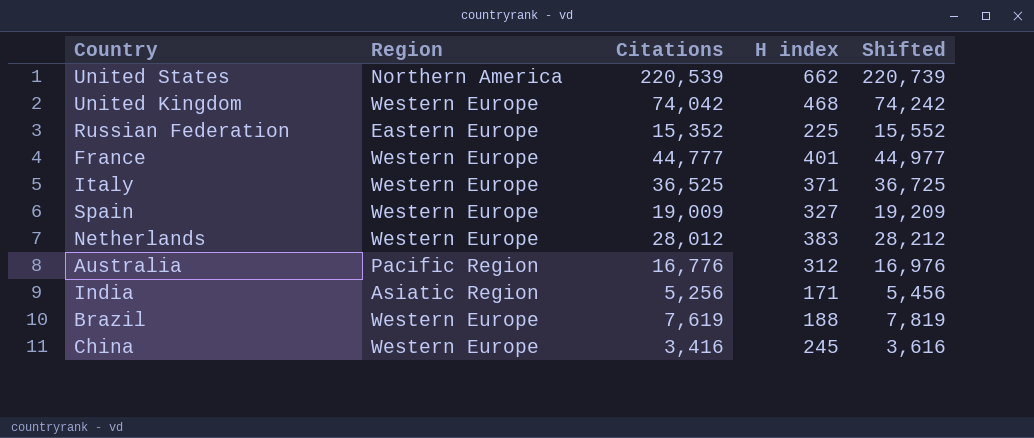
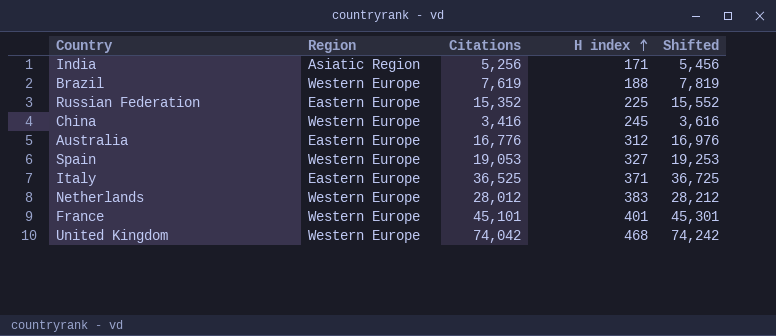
row order: none -> H index ascending
row United States: Northern America | 220,539 | 662 | 220,739 -> none
Australia | Region: Pacific Region -> Eastern Europe
Spain | Citations: 19,009 -> 19,053
Spain | Shifted: 19,209 -> 19,253
Italy | Region: Western Europe -> Eastern Europe
France | Citations: 44,777 -> 45,101
France | Shifted: 44,977 -> 45,301

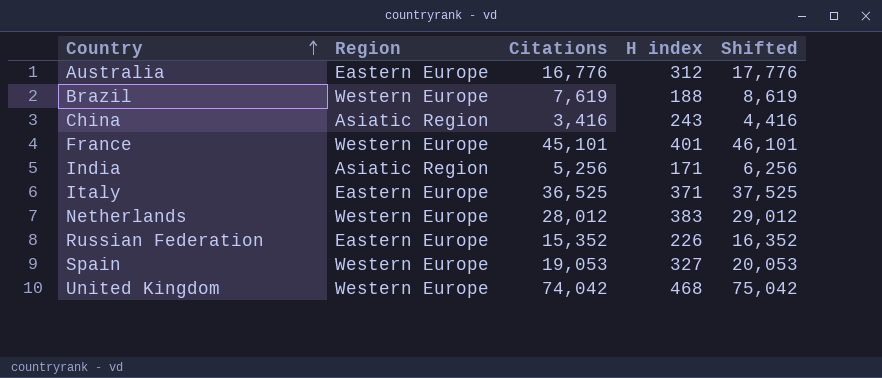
row order: H index ascending -> Country ascending
column Shifted | formula: [Citations] + 200 -> [Citations] + 1000
China | Region: Western Europe -> Asiatic Region
China | H index: 245 -> 243
Russian Federation | H index: 225 -> 226

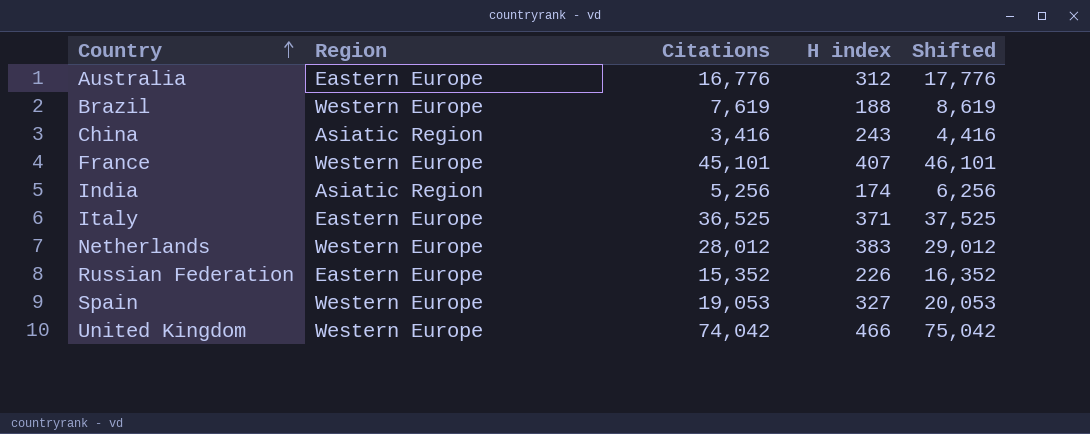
France | H index: 401 -> 407
India | H index: 171 -> 174
United Kingdom | H index: 468 -> 466

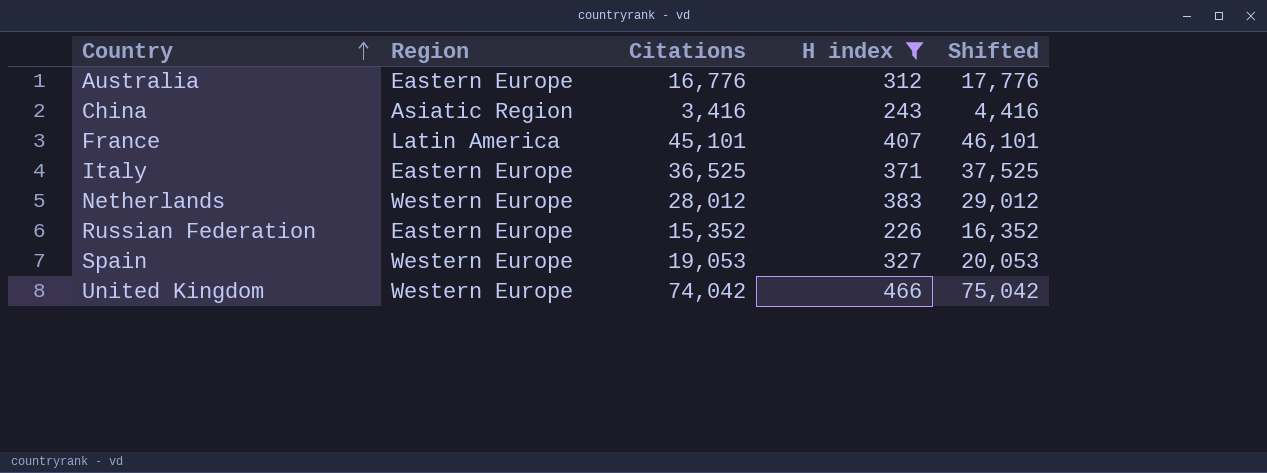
filter: none -> H index >= 226
France | Region: Western Europe -> Latin America

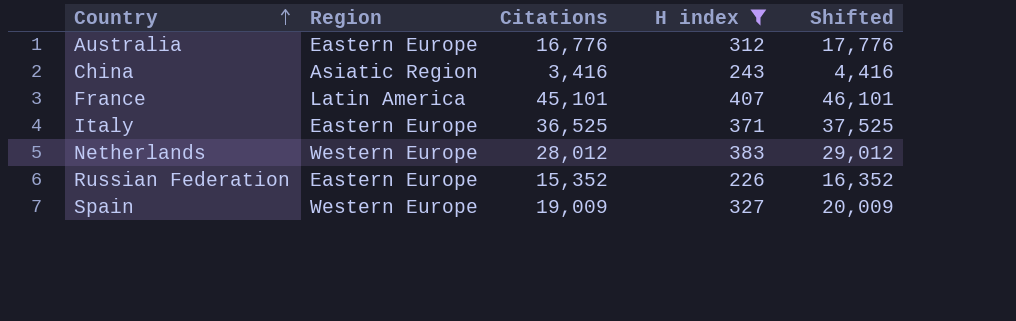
row United Kingdom: Western Europe | 74,042 | 466 | 75,042 -> none
Spain | Citations: 19,053 -> 19,009
Spain | Shifted: 20,053 -> 20,009

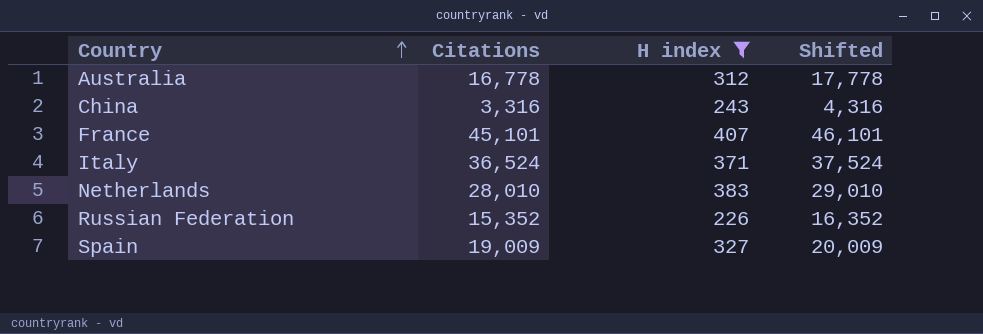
column Region | position: 2 -> none
Australia | Citations: 16,776 -> 16,778
Australia | Shifted: 17,776 -> 17,778
China | Citations: 3,416 -> 3,316
China | Shifted: 4,416 -> 4,316
Italy | Citations: 36,525 -> 36,524
Italy | Shifted: 37,525 -> 37,524
Netherlands | Citations: 28,012 -> 28,010
Netherlands | Shifted: 29,012 -> 29,010

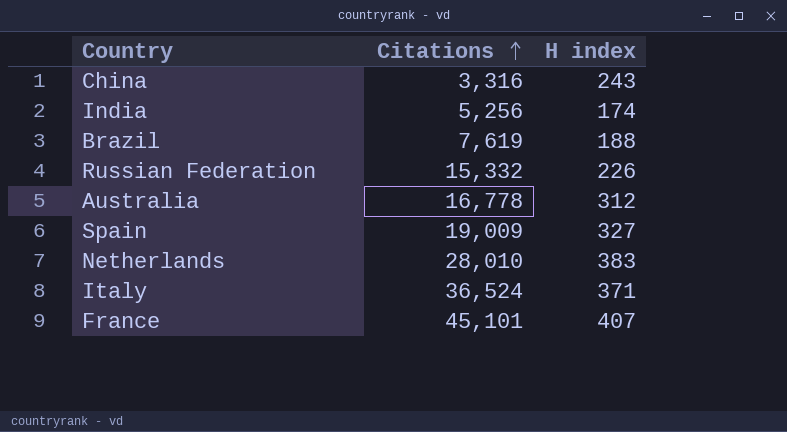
filter: H index >= 226 -> none
row order: Country ascending -> Citations ascending
column Shifted | formula: [Citations] + 1000 -> none
Russian Federation | Citations: 15,352 -> 15,332

